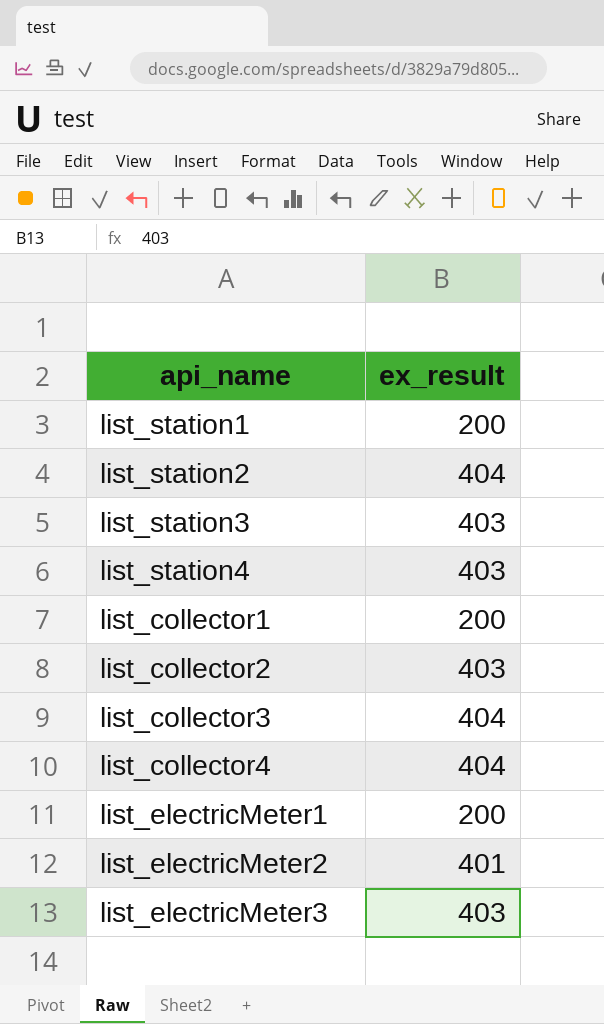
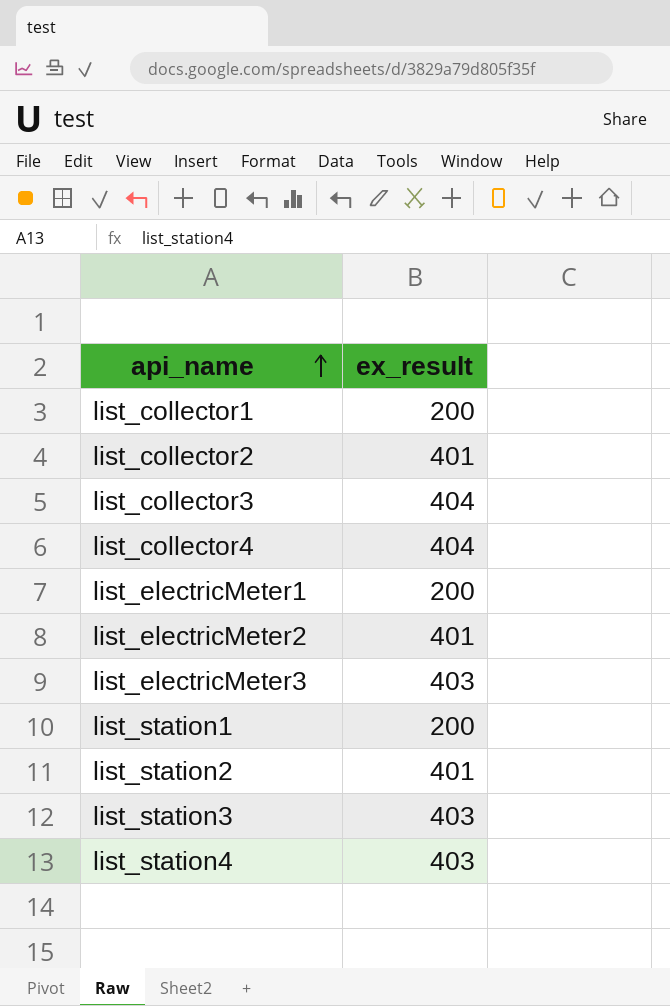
row order: none -> api_name ascending
list_collector2 | ex_result: 403 -> 401
list_station2 | ex_result: 404 -> 401

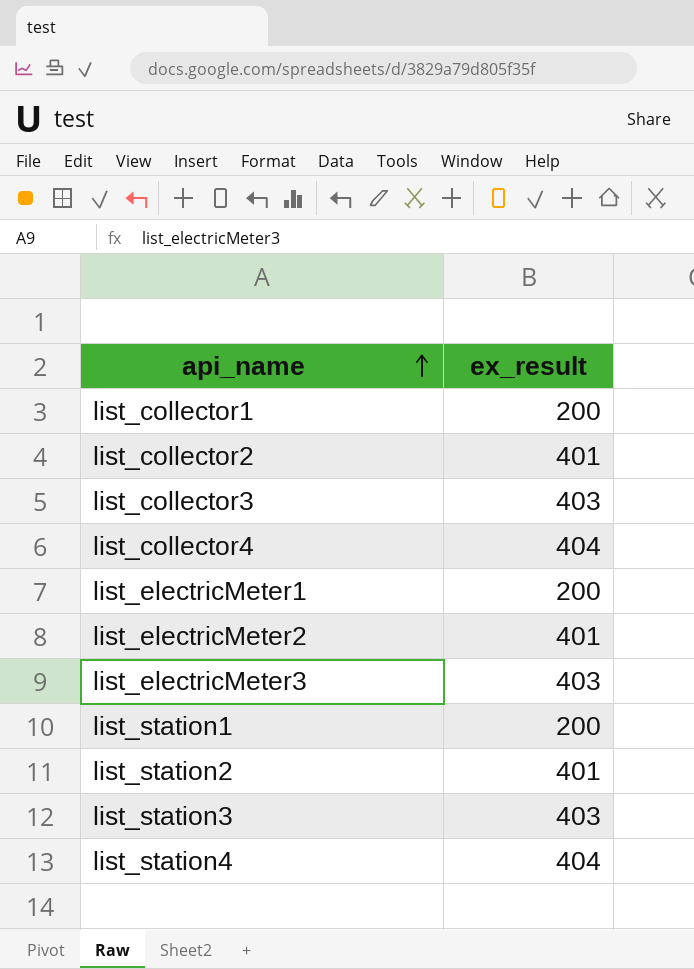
list_collector3 | ex_result: 404 -> 403
list_station4 | ex_result: 403 -> 404

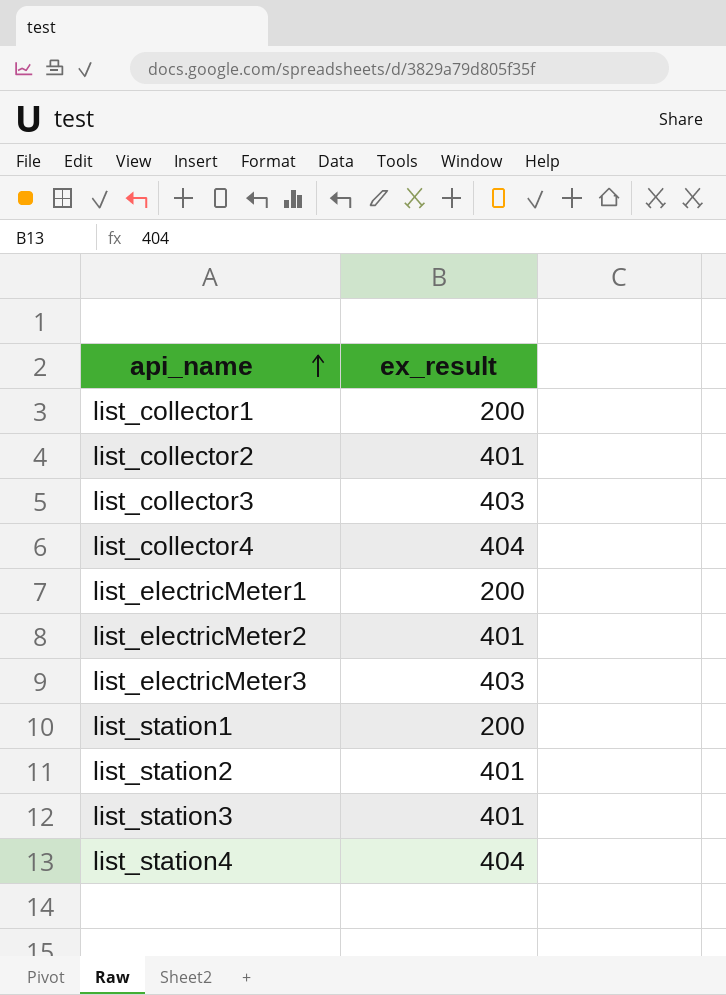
list_station3 | ex_result: 403 -> 401

